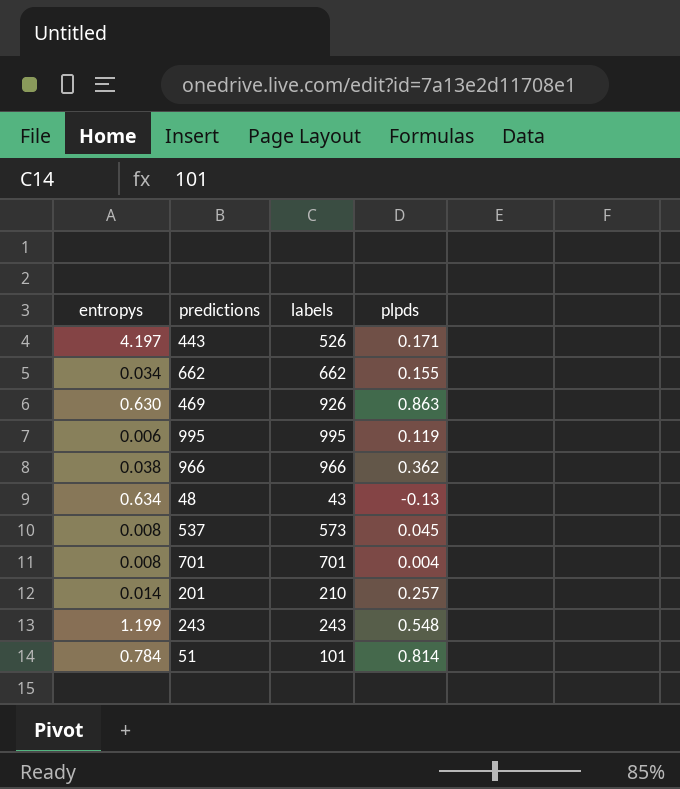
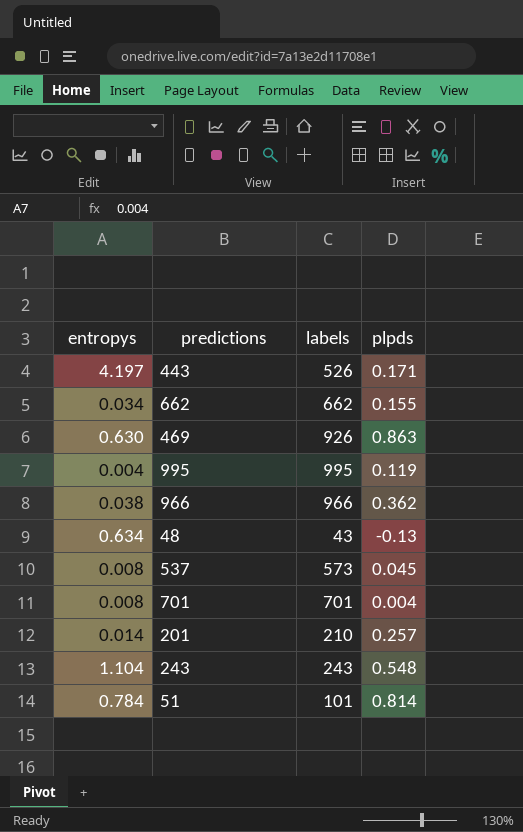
995 | entropys: 0.006 -> 0.004
243 | entropys: 1.199 -> 1.104

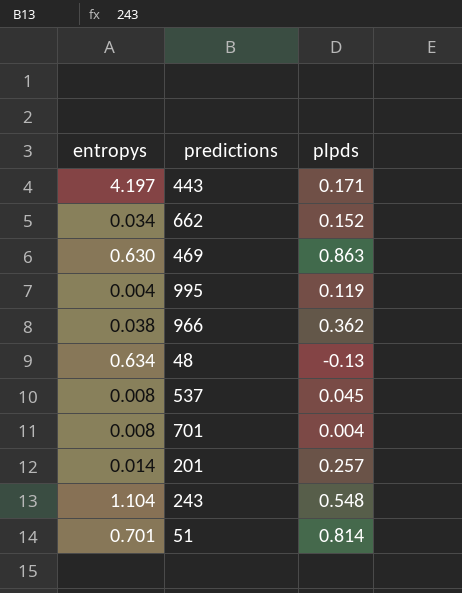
column labels | position: 3 -> none
662 | plpds: 0.155 -> 0.152
51 | entropys: 0.784 -> 0.701

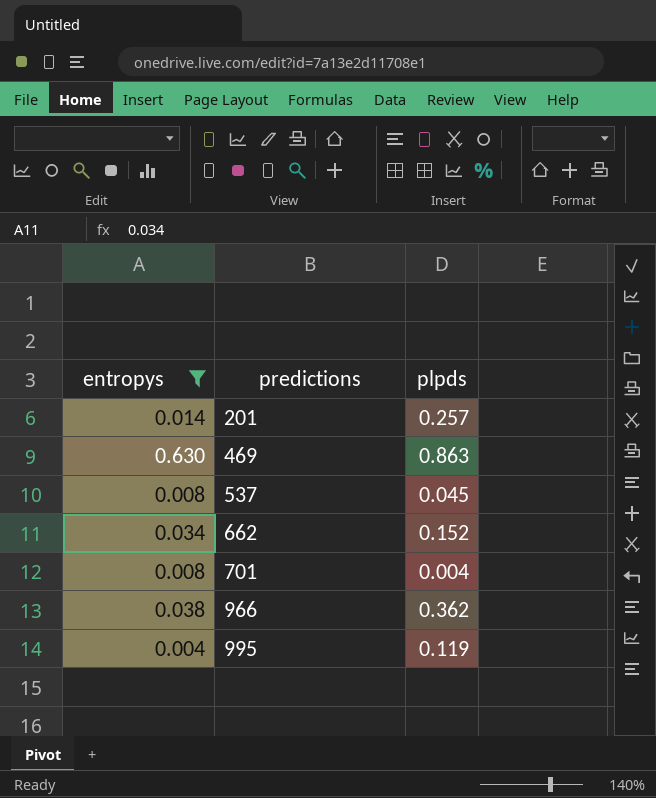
filter: none -> entropys <= 0.630
row order: none -> predictions ascending

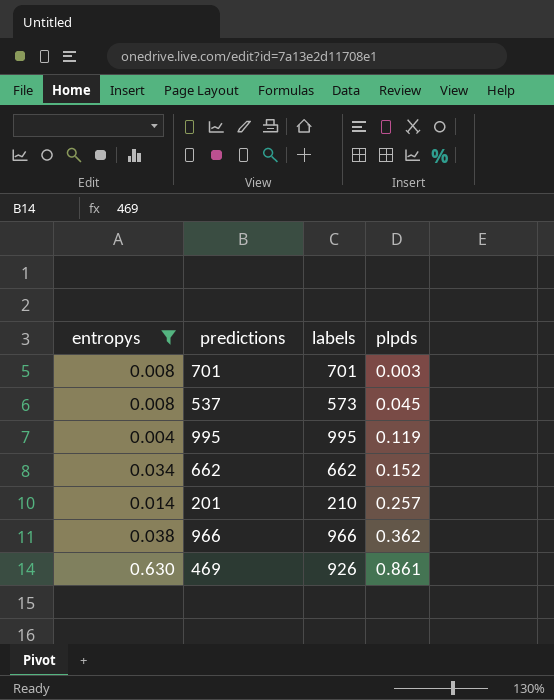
row order: predictions ascending -> plpds ascending
column labels | position: none -> 3
701 | plpds: 0.004 -> 0.003
469 | plpds: 0.863 -> 0.861

